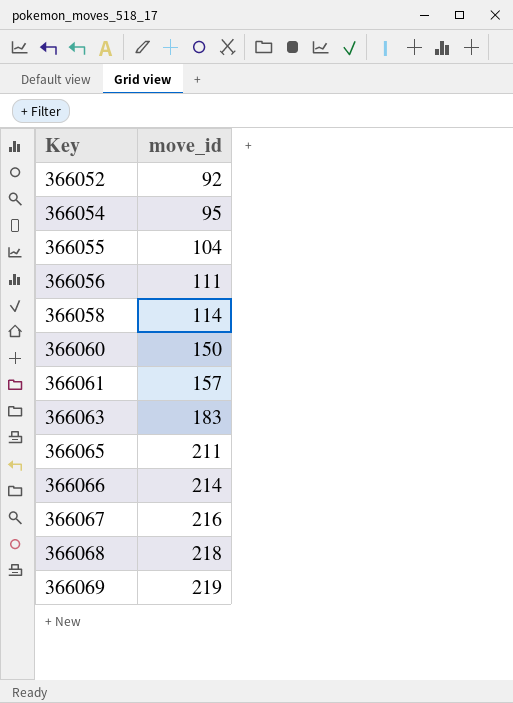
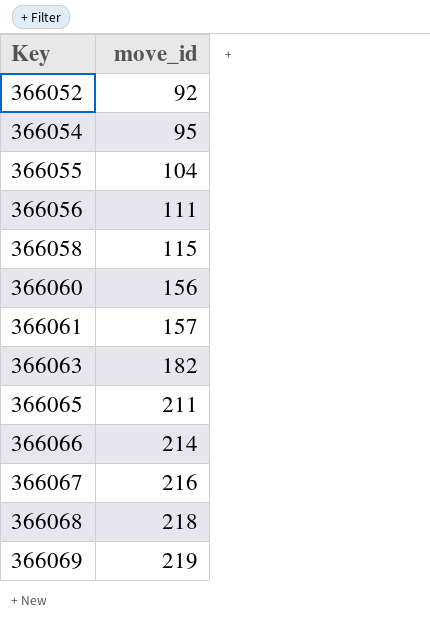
366058 | move_id: 114 -> 115
366060 | move_id: 150 -> 156
366063 | move_id: 183 -> 182

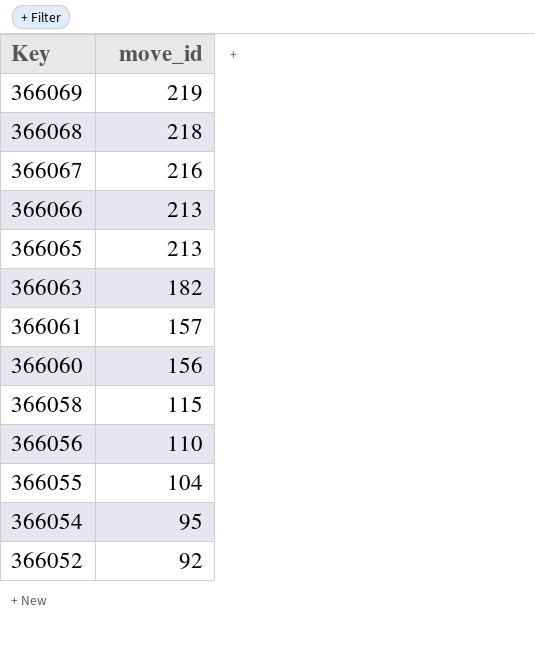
row order: Key ascending -> Key descending
366066 | move_id: 214 -> 213
366065 | move_id: 211 -> 213
366056 | move_id: 111 -> 110

